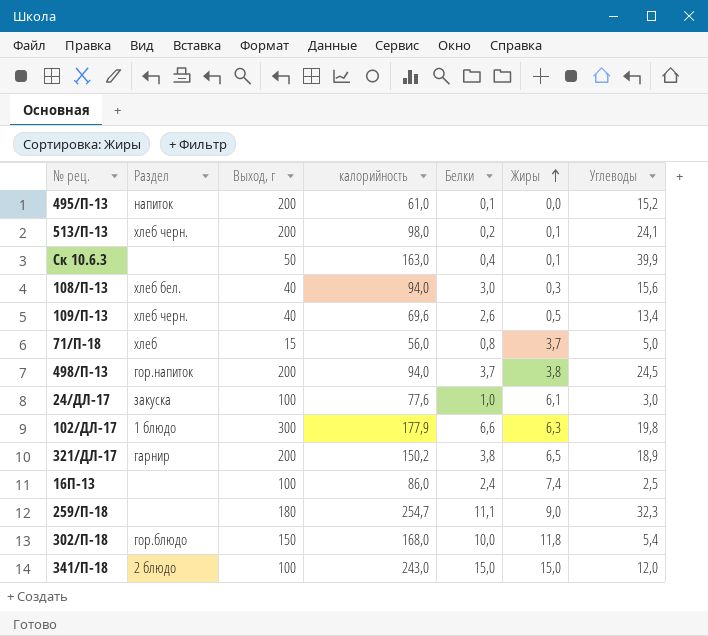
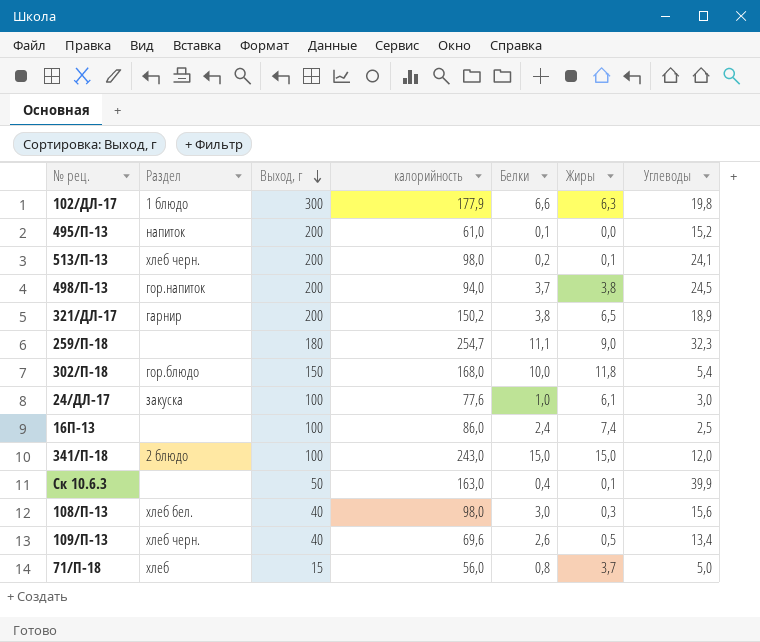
row order: Жиры ascending -> Выход, г descending
108/П-13 | калорийность: 94,0 -> 98,0

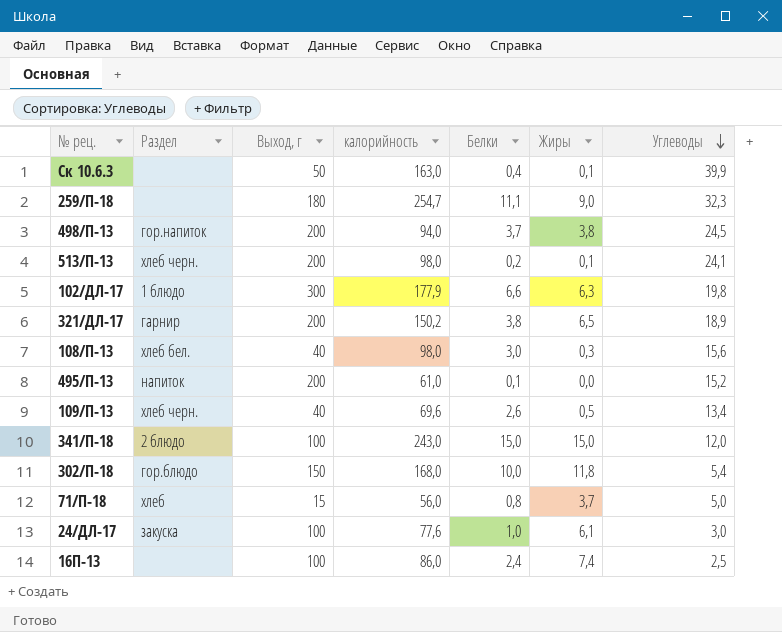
row order: Выход, г descending -> Углеводы descending

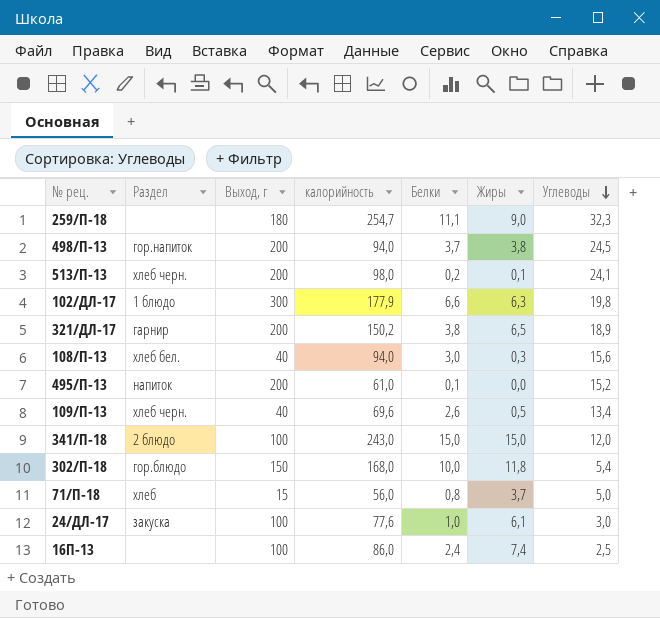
row Ск 10.6.3: none | 50 | 163,0 | 0,4 | 0,1 | 39,9 -> none
108/П-13 | калорийность: 98,0 -> 94,0

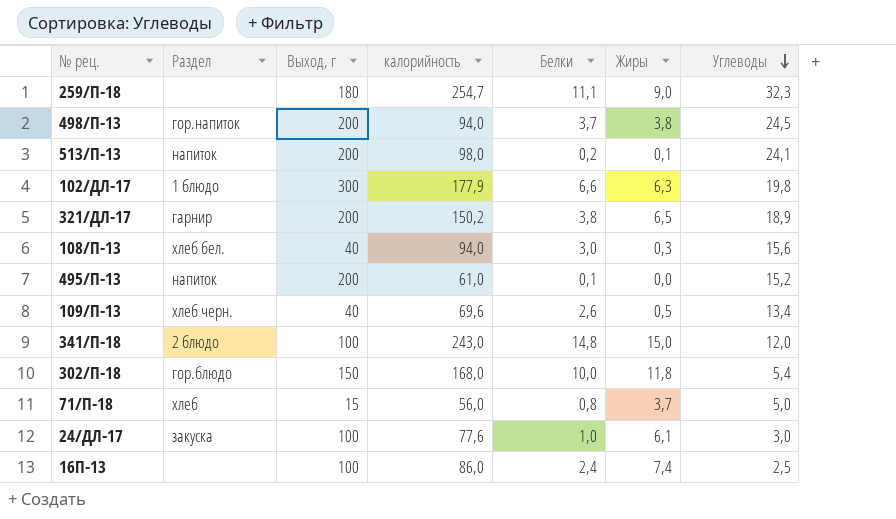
513/П-13 | Раздел: хлеб черн. -> напиток
341/П-18 | Белки: 15,0 -> 14,8

